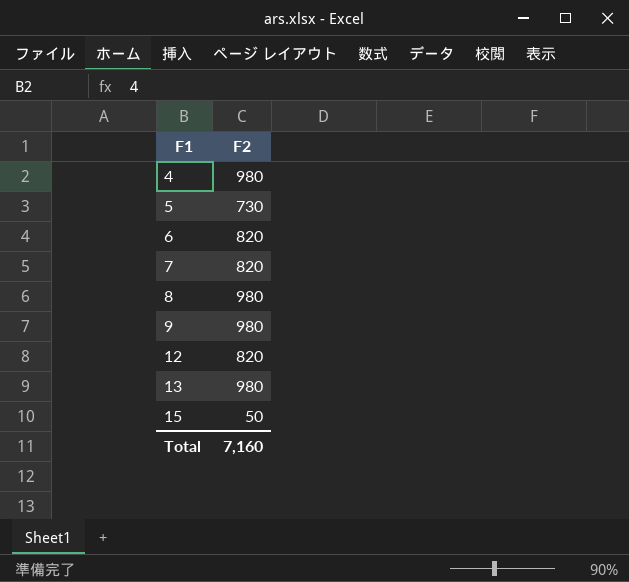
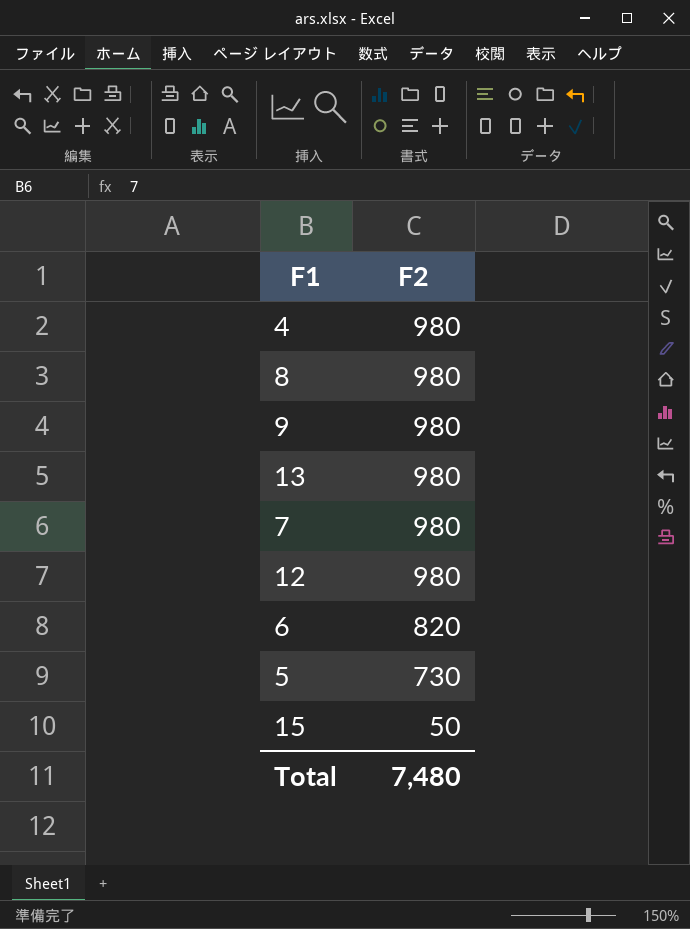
row order: F1 ascending -> F2 descending
7 | F2: 820 -> 980
12 | F2: 820 -> 980
Total | F2: 7,160 -> 7,480

